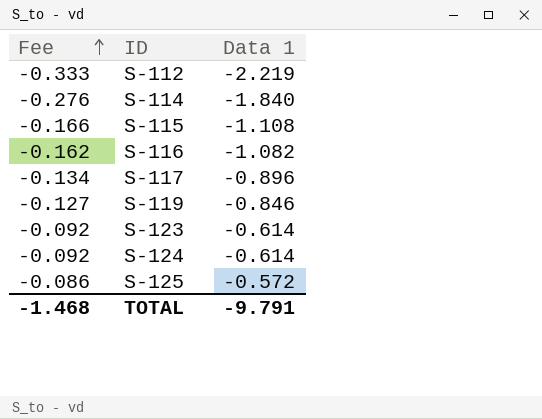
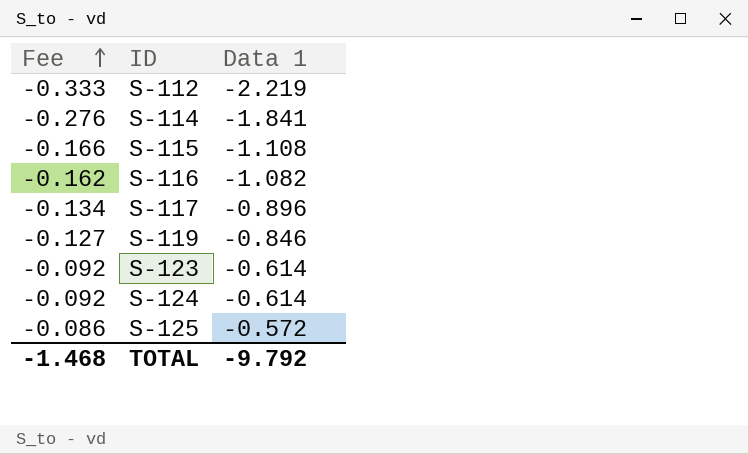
S-114 | Data 1: -1.840 -> -1.841
TOTAL | Data 1: -9.791 -> -9.792

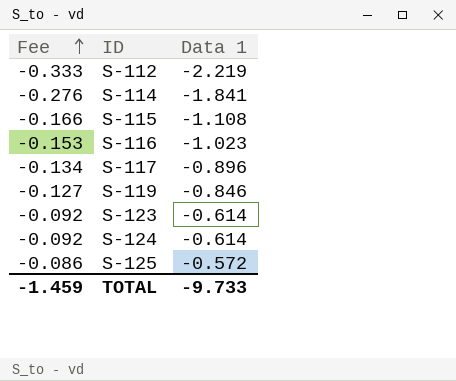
S-116 | Fee: -0.162 -> -0.153
S-116 | Data 1: -1.082 -> -1.023
TOTAL | Fee: -1.468 -> -1.459
TOTAL | Data 1: -9.792 -> -9.733

